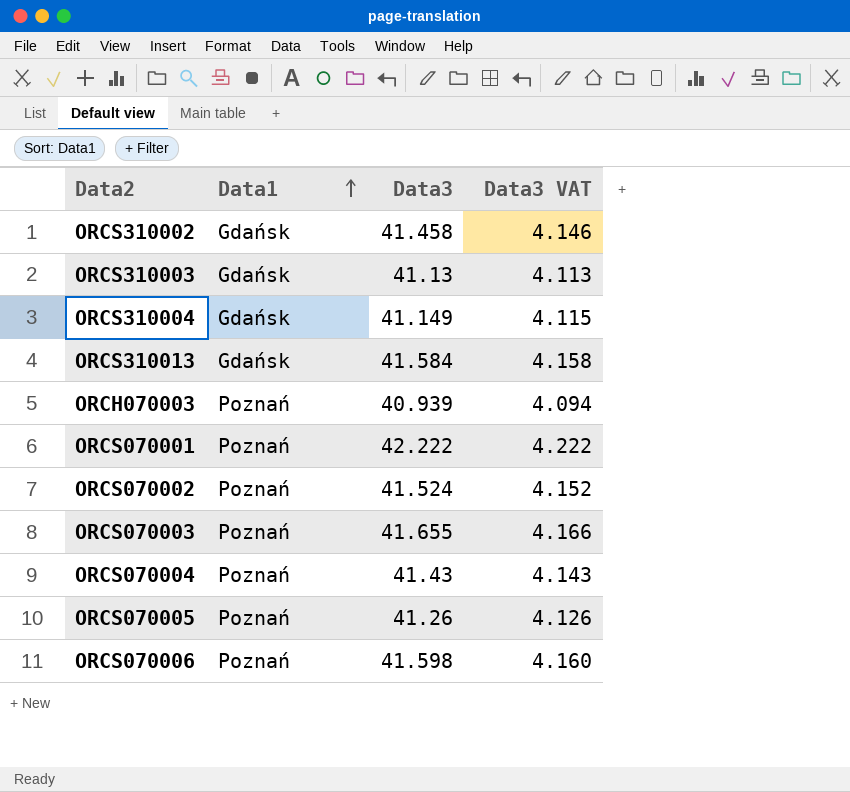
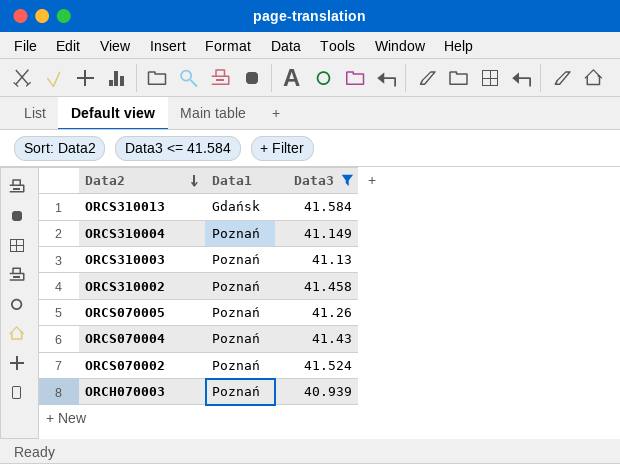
filter: none -> Data3 <= 41.584
row order: Data1 ascending -> Data2 descending
column Data3 VAT | formula: [Data3] * 0.1 -> none
ORCS310004 | Data1: Gdańsk -> Poznań
ORCS310003 | Data1: Gdańsk -> Poznań
ORCS310002 | Data1: Gdańsk -> Poznań

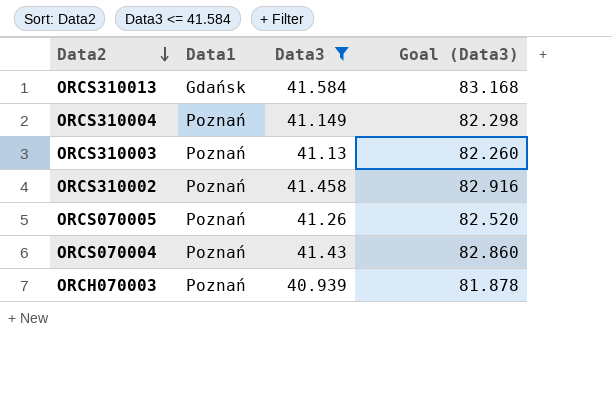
column Goal (Data3) | formula: none -> [Data3] * 2
row ORCS070002: Poznań | 41.524 -> none

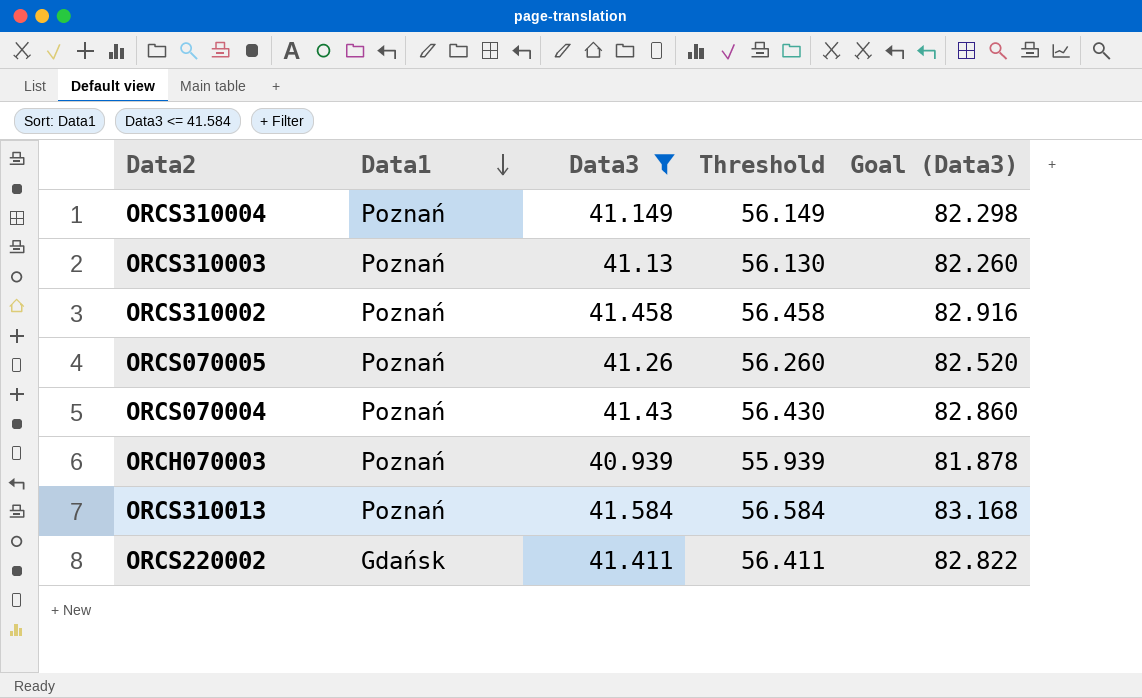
row order: Data2 descending -> Data1 descending
column Threshold | formula: none -> [Data3] + 15
ORCS310013 | Data1: Gdańsk -> Poznań
row ORCS220002: none -> Gdańsk | 41.411 | 56.411 | 82.822

